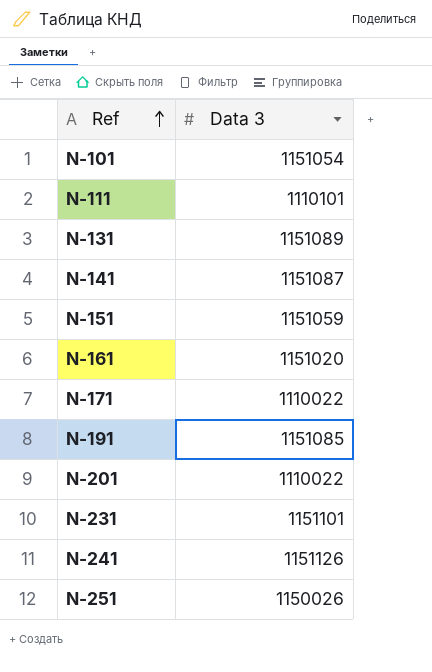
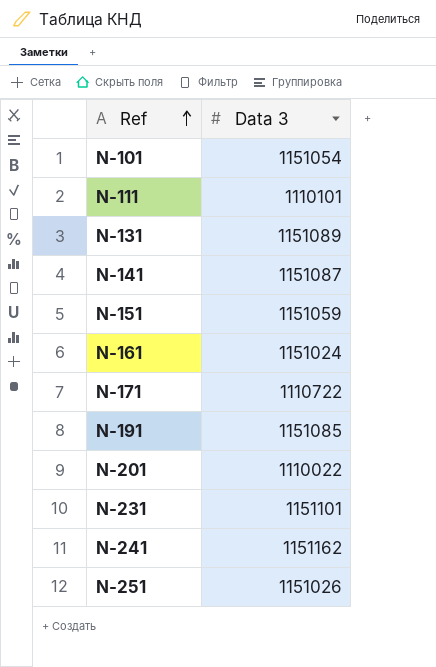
N-161 | Data 3: 1151020 -> 1151024
N-171 | Data 3: 1110022 -> 1110722
N-241 | Data 3: 1151126 -> 1151162
N-251 | Data 3: 1150026 -> 1151026

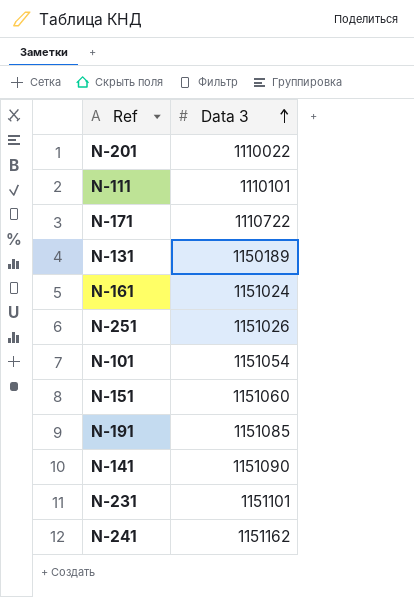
row order: Ref ascending -> Data 3 ascending
N-131 | Data 3: 1151089 -> 1150189
N-151 | Data 3: 1151059 -> 1151060
N-141 | Data 3: 1151087 -> 1151090

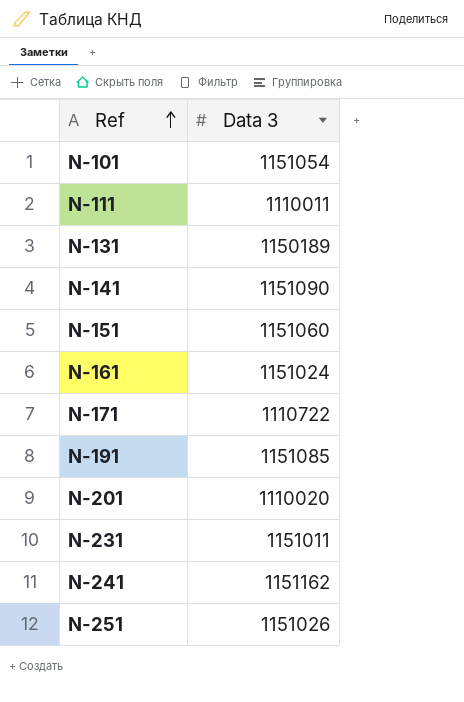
row order: Data 3 ascending -> Ref ascending
N-111 | Data 3: 1110101 -> 1110011
N-201 | Data 3: 1110022 -> 1110020
N-231 | Data 3: 1151101 -> 1151011

